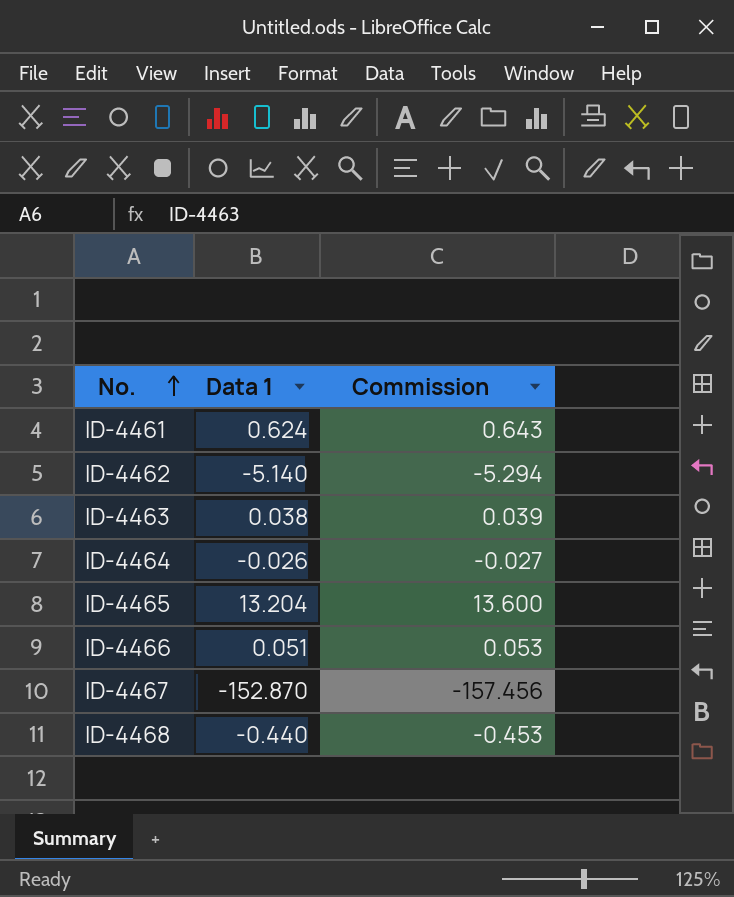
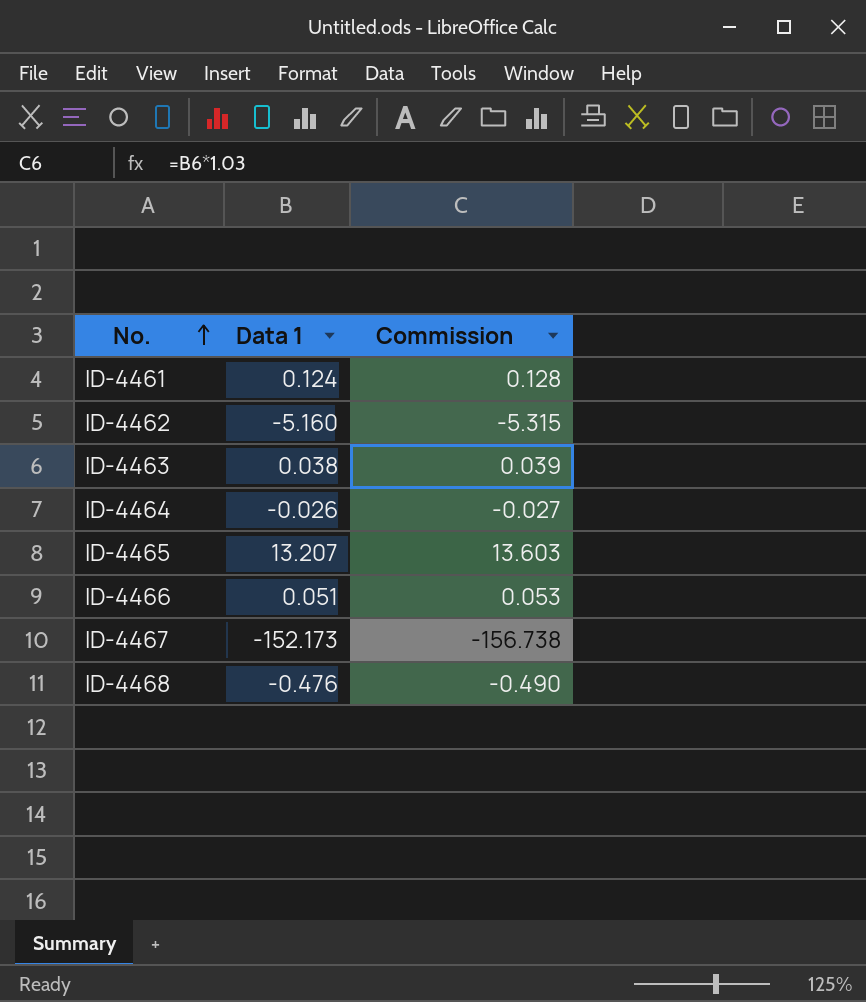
ID-4461 | Data 1: 0.624 -> 0.124
ID-4461 | Commission: 0.643 -> 0.128
ID-4462 | Data 1: -5.140 -> -5.160
ID-4462 | Commission: -5.294 -> -5.315
ID-4465 | Data 1: 13.204 -> 13.207
ID-4465 | Commission: 13.600 -> 13.603
ID-4467 | Data 1: -152.870 -> -152.173
ID-4467 | Commission: -157.456 -> -156.738
ID-4468 | Data 1: -0.440 -> -0.476
ID-4468 | Commission: -0.453 -> -0.490

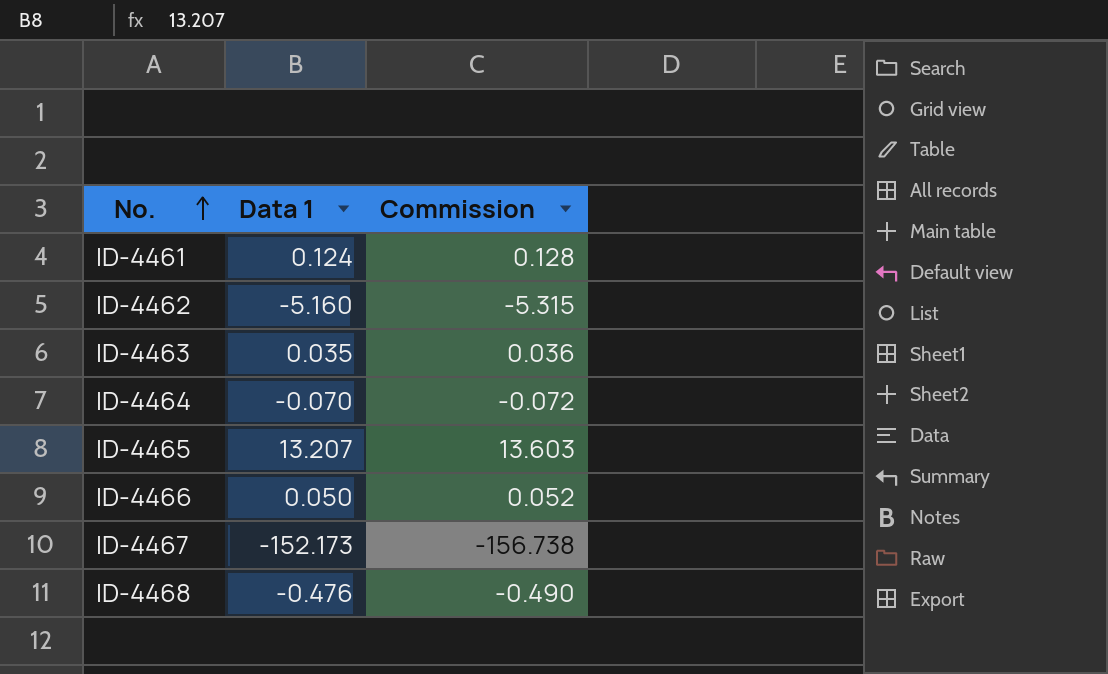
ID-4463 | Data 1: 0.038 -> 0.035
ID-4463 | Commission: 0.039 -> 0.036
ID-4464 | Data 1: -0.026 -> -0.070
ID-4464 | Commission: -0.027 -> -0.072
ID-4466 | Data 1: 0.051 -> 0.050
ID-4466 | Commission: 0.053 -> 0.052

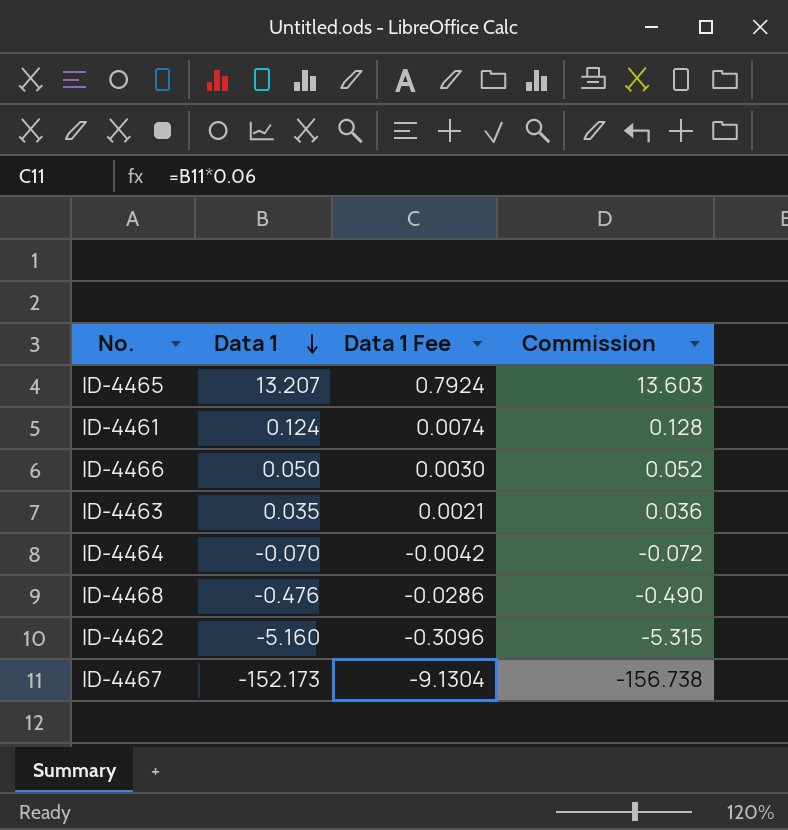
row order: No. ascending -> Data 1 descending
column Data 1 Fee | formula: none -> [Data 1] * 0.06

